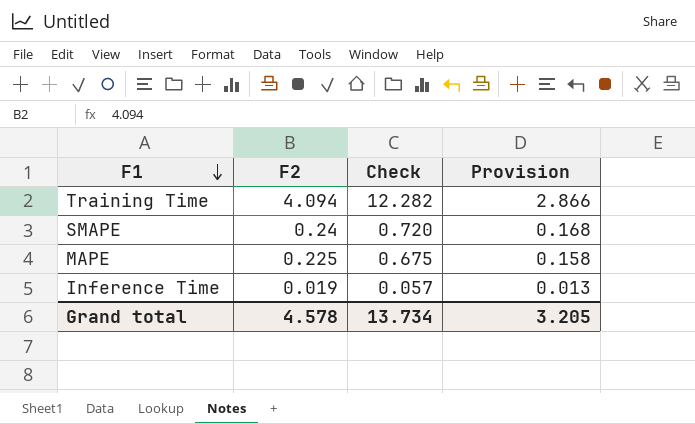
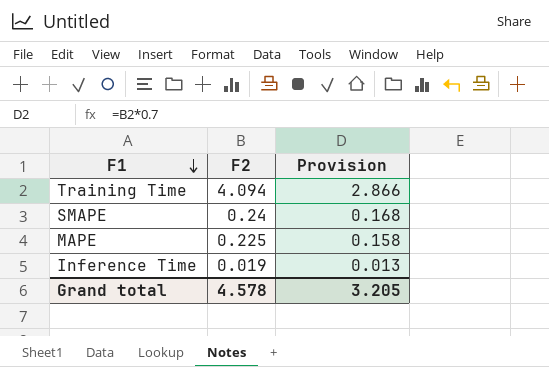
column Check | formula: [F2] * 3 -> none

